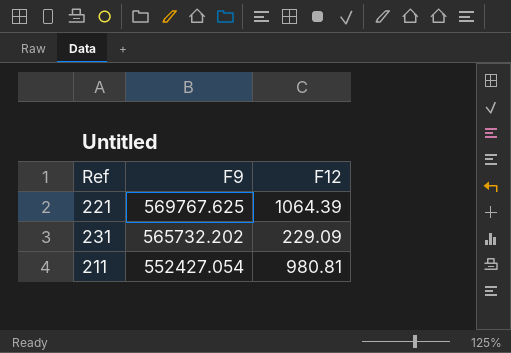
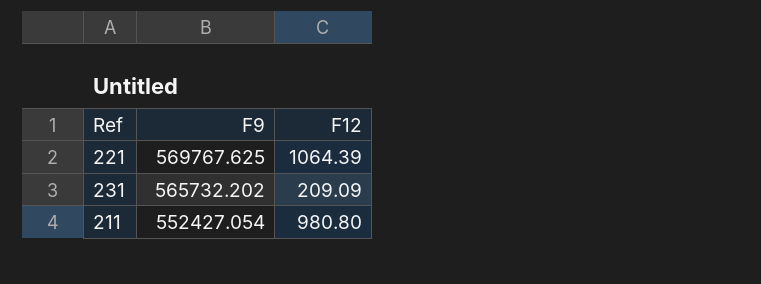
231 | F12: 229.09 -> 209.09
211 | F12: 980.81 -> 980.80

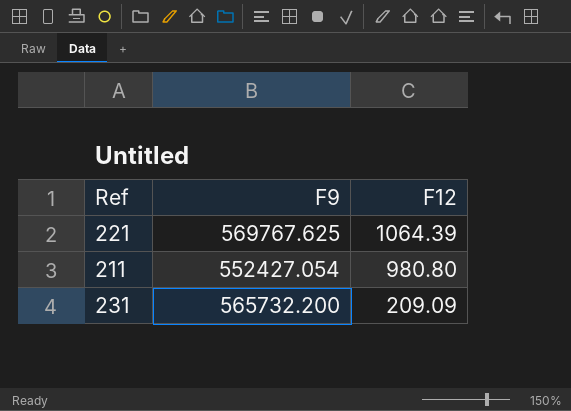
row order: F9 descending -> F12 descending
231 | F9: 565732.202 -> 565732.200

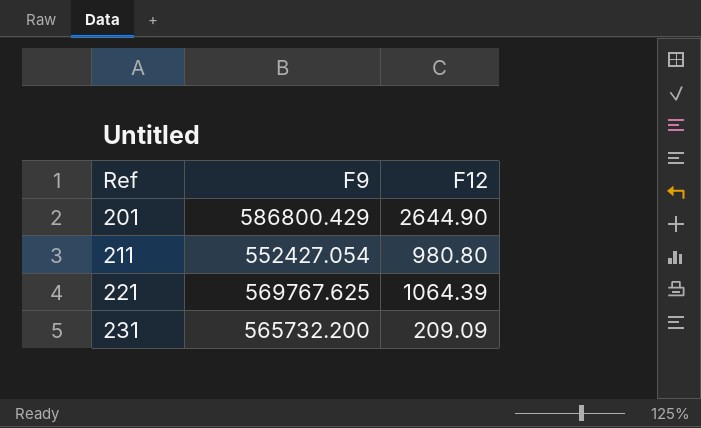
row order: F12 descending -> Ref ascending
row 201: none -> 586800.429 | 2644.90

